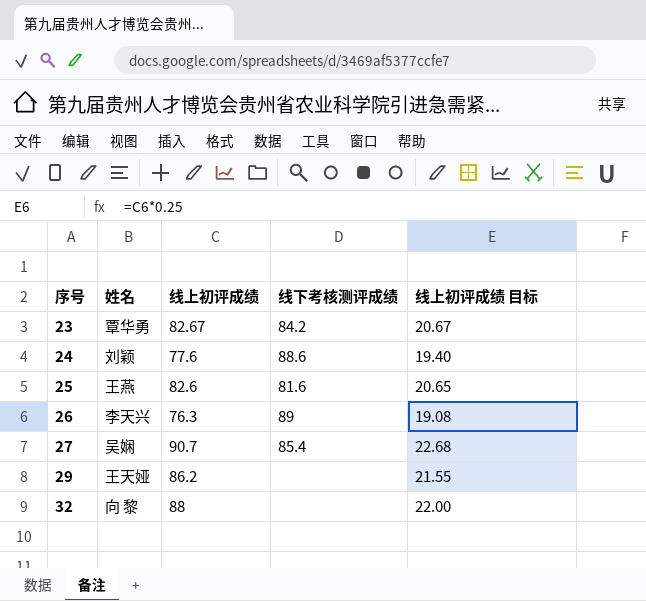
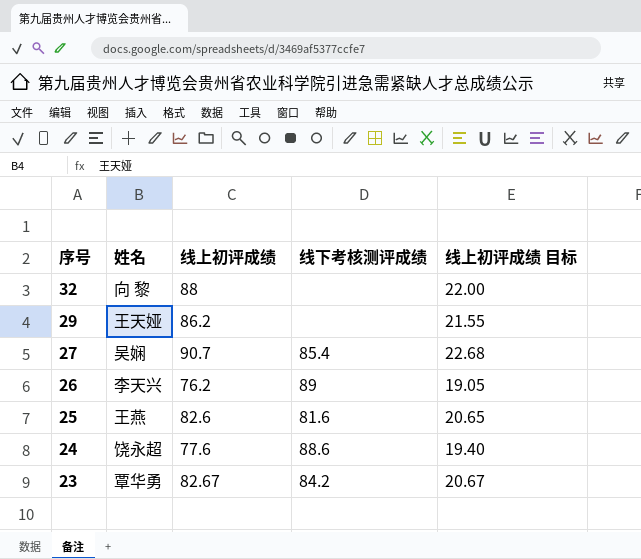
row order: 序号 ascending -> 序号 descending
26 | 线上初评成绩: 76.3 -> 76.2
26 | 线上初评成绩 目标: 19.08 -> 19.05
24 | 姓名: 刘颖 -> 饶永超

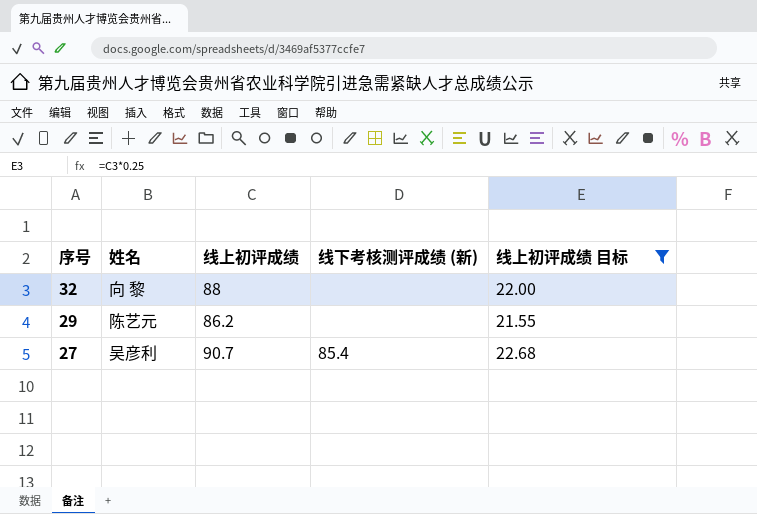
filter: none -> 线上初评成绩 目标 >= 21.55
column name: 线下考核测评成绩 -> 线下考核测评成绩 (新)
29 | 姓名: 王天娅 -> 陈艺元
27 | 姓名: 吴娴 -> 吴彦利

